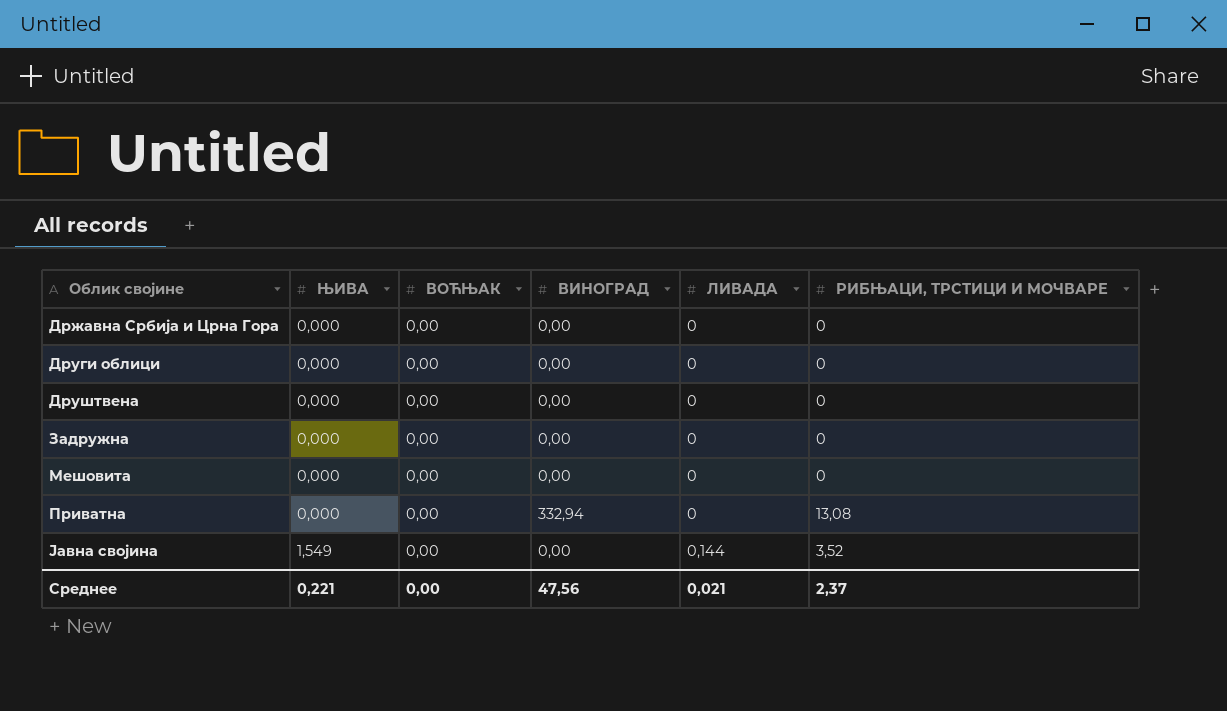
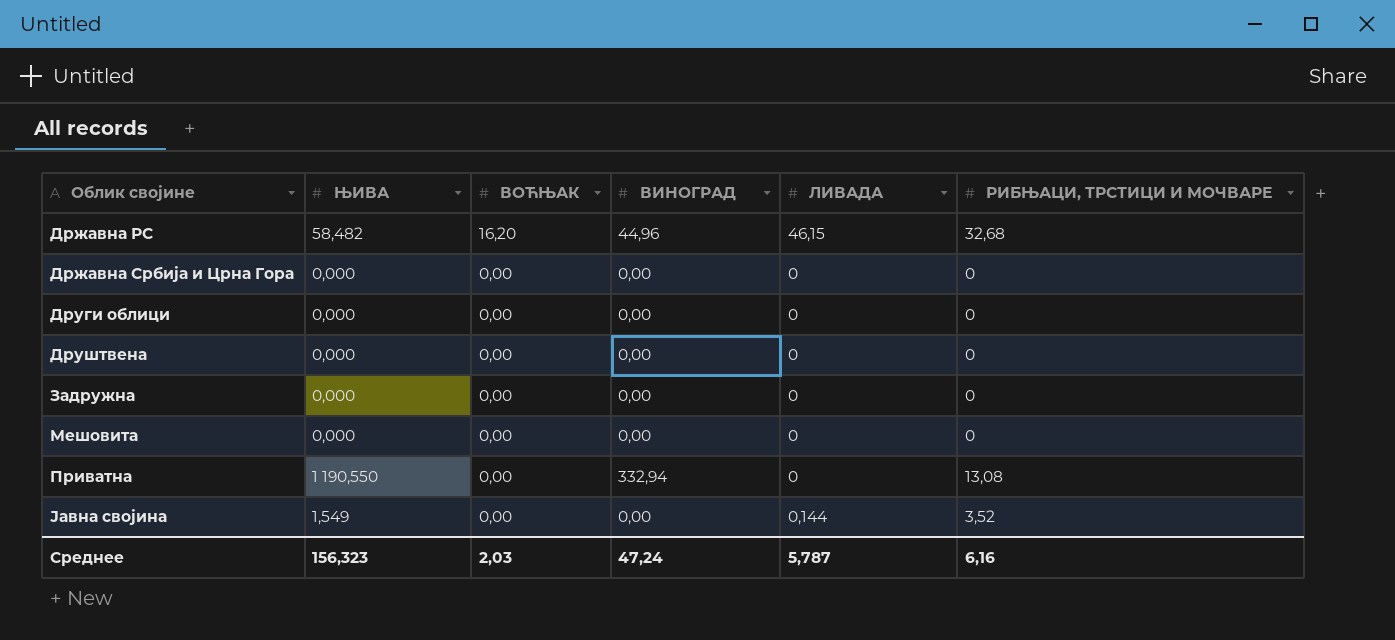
row Државна РС: none -> 58,482 | 16,20 | 44,96 | 46,15 | 32,68
Приватна | ЊИВА: 0,000 -> 1 190,550
Среднее | ЊИВА: 0,221 -> 156,323
Среднее | ВОЋЊАК: 0,00 -> 2,03
Среднее | ВИНОГРАД: 47,56 -> 47,24
Среднее | ЛИВАДА: 0,021 -> 5,787
Среднее | РИБЊАЦИ, ТРСТИЦИ И МОЧВАРЕ: 2,37 -> 6,16

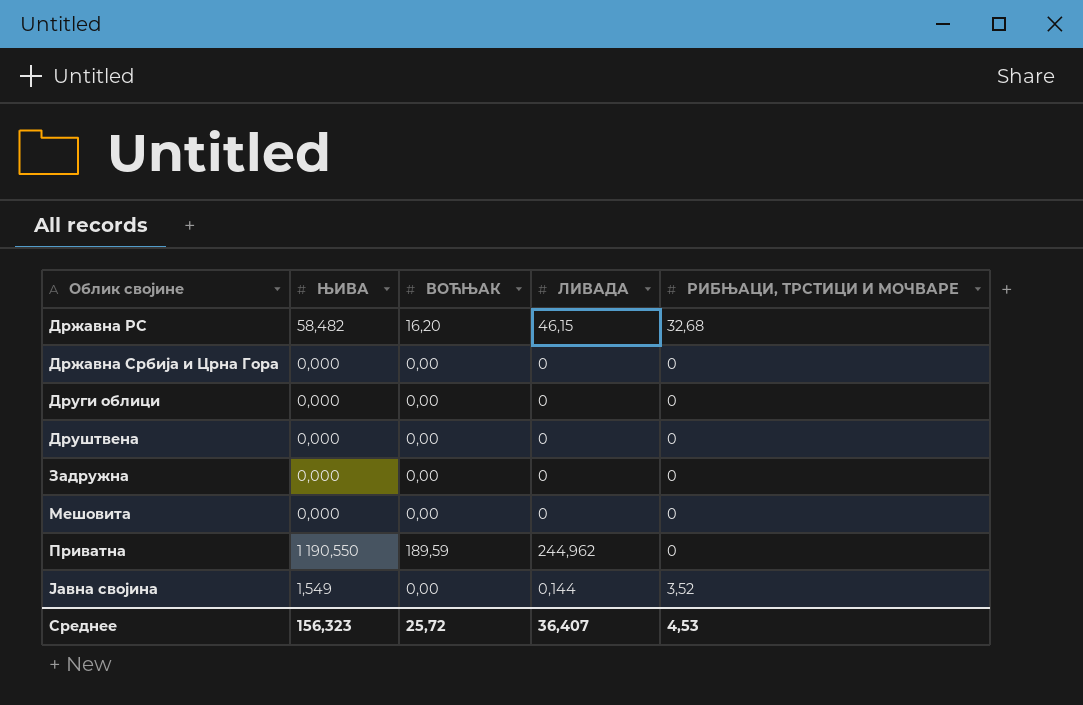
column ВИНОГРАД | position: 4 -> none
Приватна | ВОЋЊАК: 0,00 -> 189,59
Приватна | ЛИВАДА: 0 -> 244,962
Приватна | РИБЊАЦИ, ТРСТИЦИ И МОЧВАРЕ: 13,08 -> 0
Среднее | ВОЋЊАК: 2,03 -> 25,72
Среднее | ЛИВАДА: 5,787 -> 36,407
Среднее | РИБЊАЦИ, ТРСТИЦИ И МОЧВАРЕ: 6,16 -> 4,53

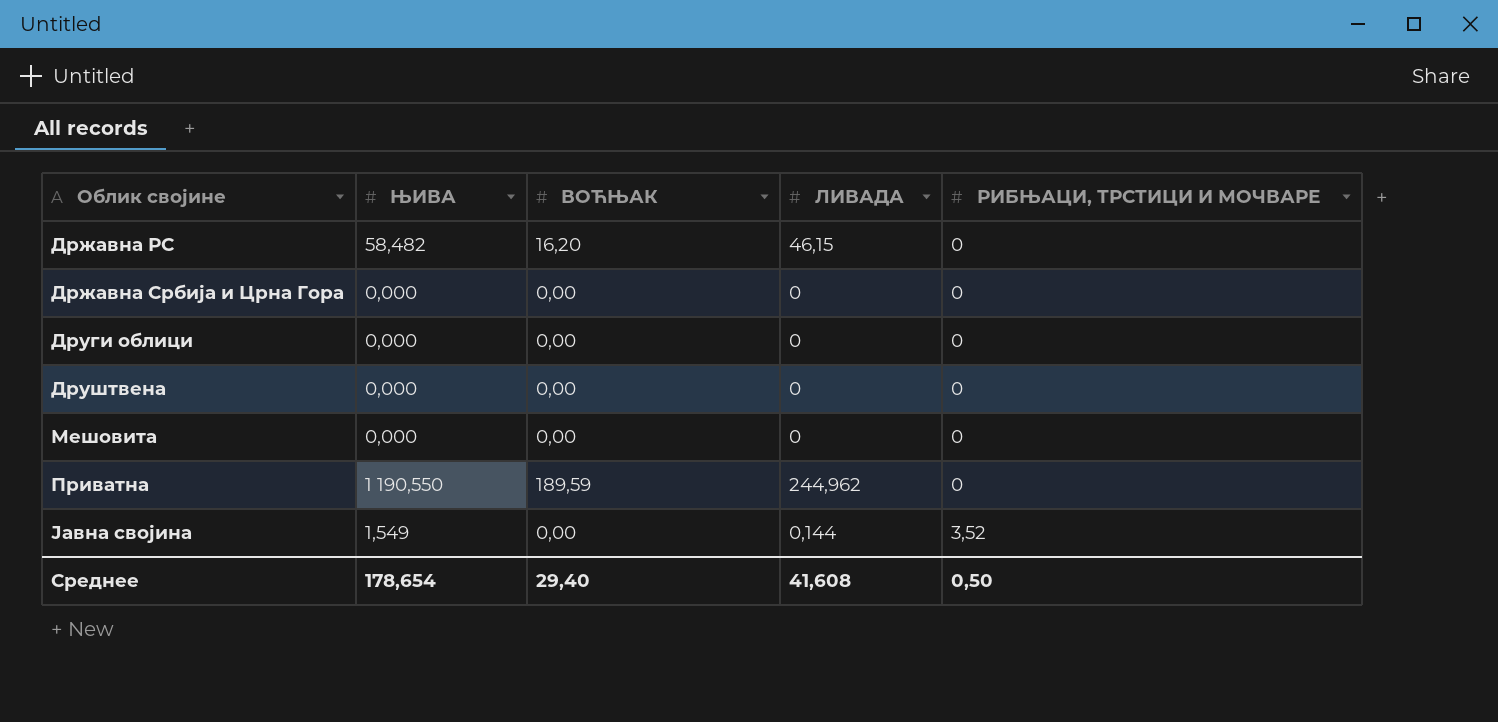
row Задружна: 0,000 | 0,00 | 0 | 0 -> none
Државна РС | РИБЊАЦИ, ТРСТИЦИ И МОЧВАРЕ: 32,68 -> 0
Среднее | ЊИВА: 156,323 -> 178,654
Среднее | ВОЋЊАК: 25,72 -> 29,40
Среднее | ЛИВАДА: 36,407 -> 41,608
Среднее | РИБЊАЦИ, ТРСТИЦИ И МОЧВАРЕ: 4,53 -> 0,50

